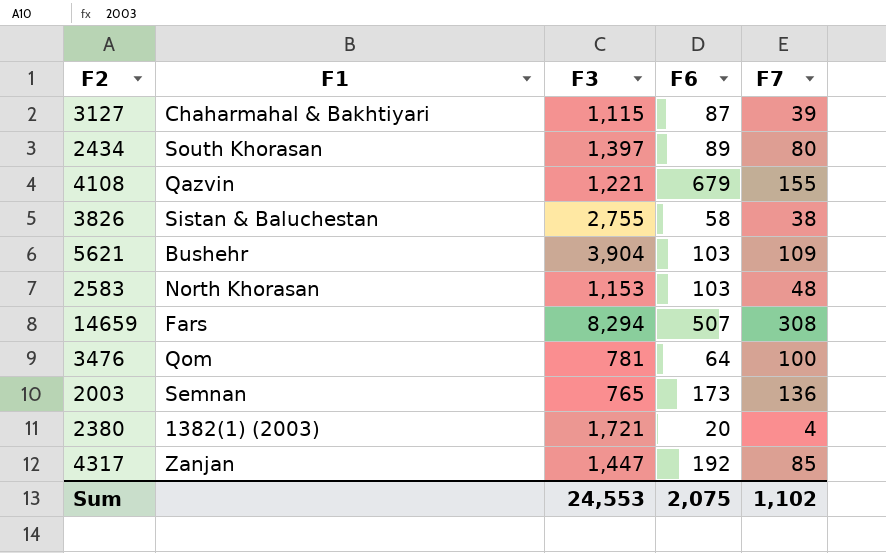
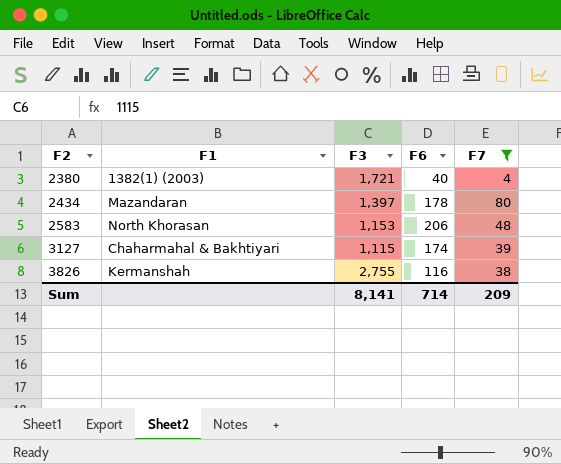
filter: none -> F7 <= 80
row order: none -> F2 ascending
2380 | F6: 20 -> 40
2434 | F1: South Khorasan -> Mazandaran
2434 | F6: 89 -> 178
2583 | F6: 103 -> 206
3127 | F6: 87 -> 174
3826 | F1: Sistan & Baluchestan -> Kermanshah
3826 | F6: 58 -> 116
Sum | F3: 24,553 -> 8,141
Sum | F6: 2,075 -> 714
Sum | F7: 1,102 -> 209

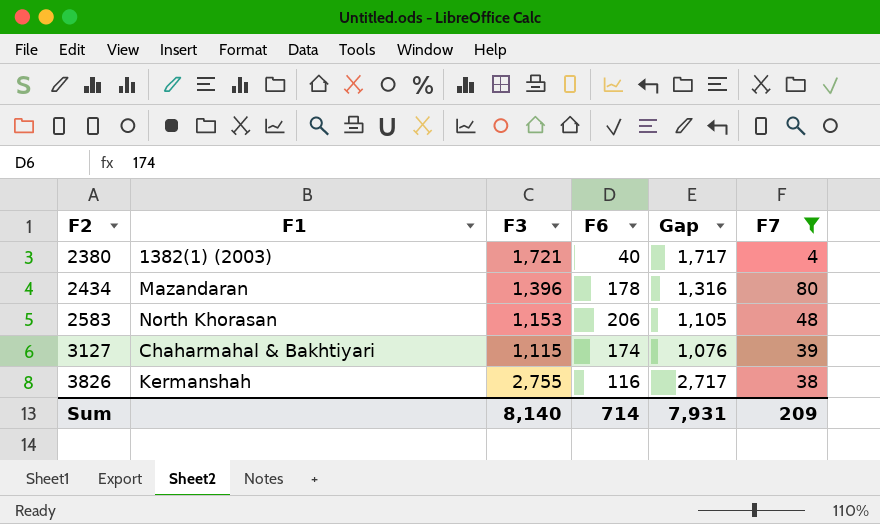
column Gap | formula: none -> [F3] - [F7]
2434 | F3: 1,397 -> 1,396
Sum | F3: 8,141 -> 8,140

